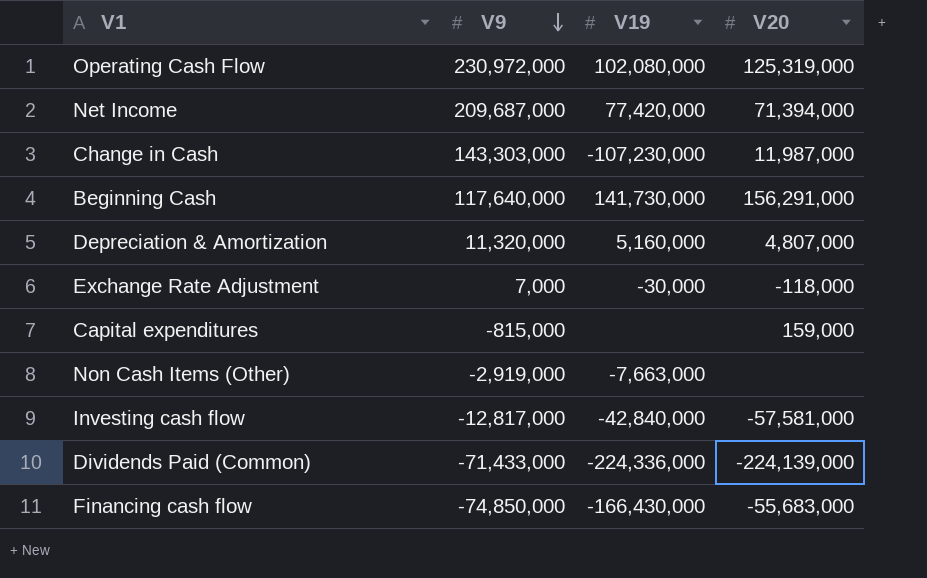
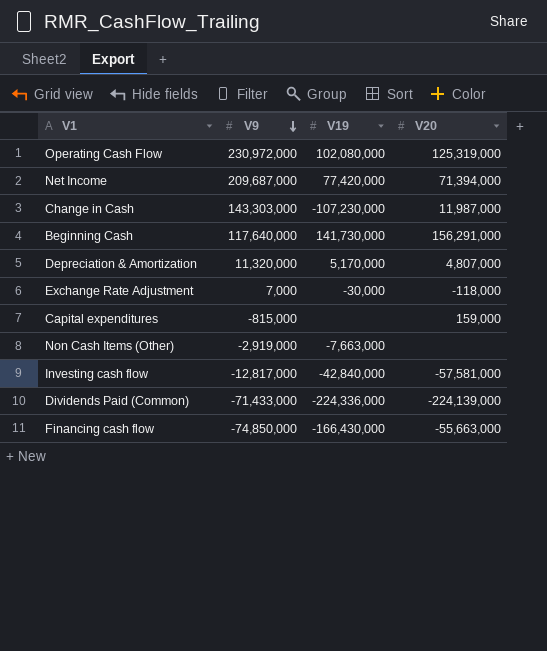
Depreciation & Amortization | V19: 5,160,000 -> 5,170,000
Financing cash flow | V20: -55,683,000 -> -55,663,000

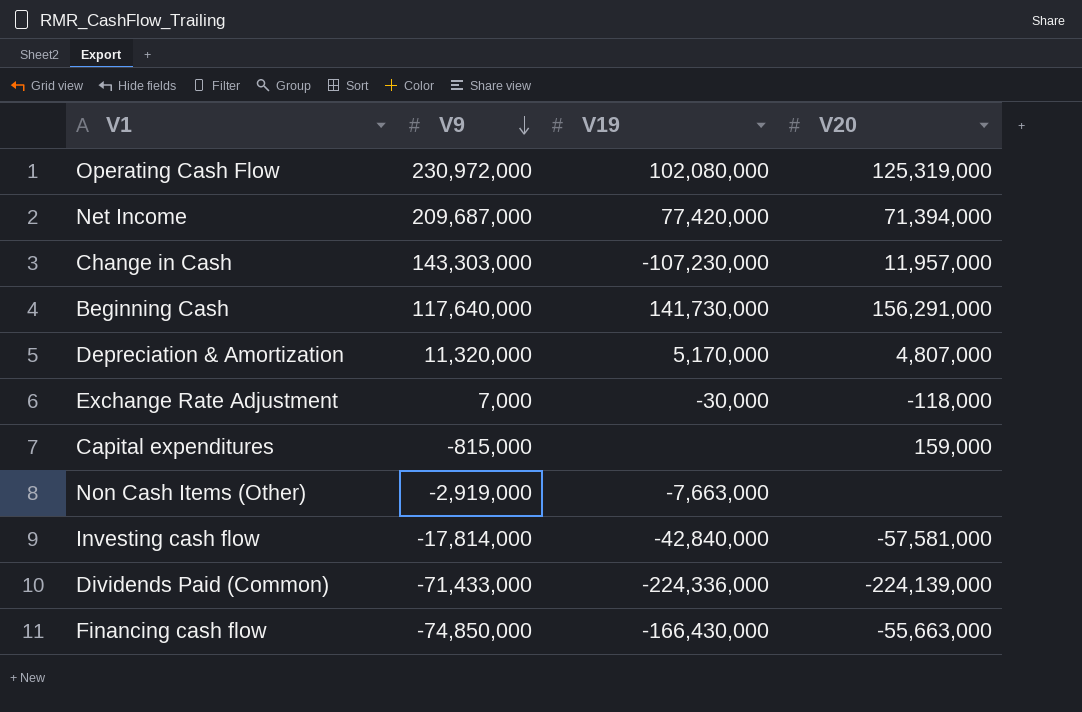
Change in Cash | V20: 11,987,000 -> 11,957,000
Investing cash flow | V9: -12,817,000 -> -17,814,000

